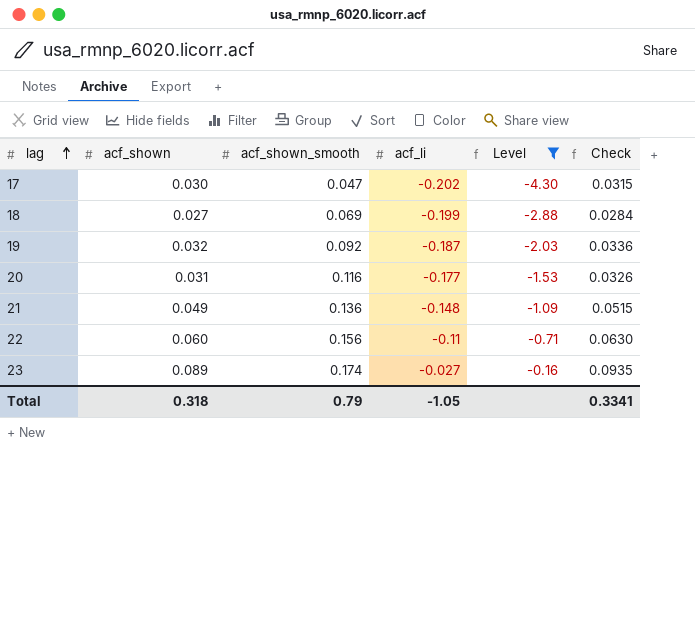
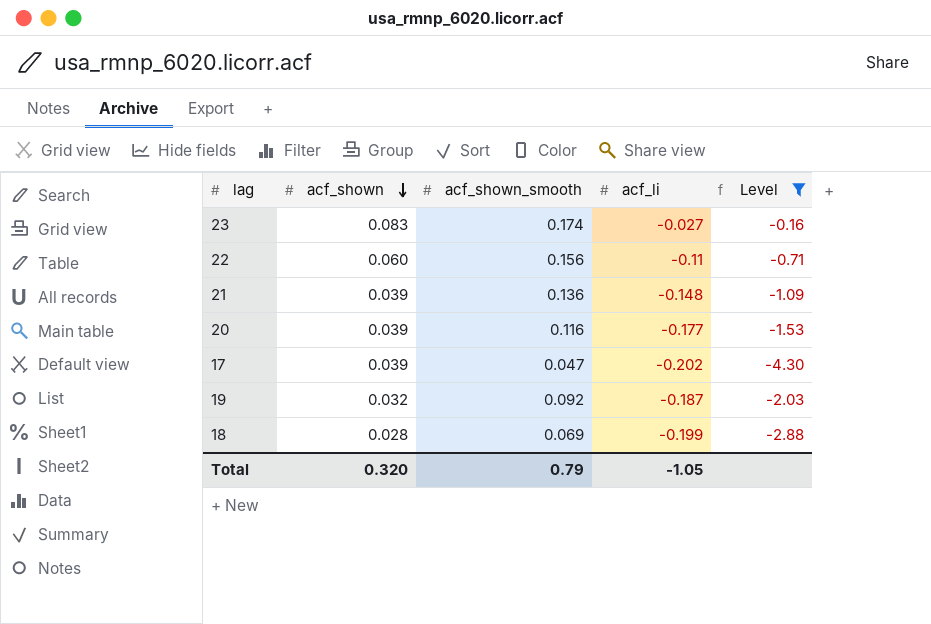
row order: lag ascending -> acf_shown descending
column Check | formula: [acf_shown] * 1.05 -> none
23 | acf_shown: 0.089 -> 0.083
21 | acf_shown: 0.049 -> 0.039
20 | acf_shown: 0.031 -> 0.039
17 | acf_shown: 0.030 -> 0.039
18 | acf_shown: 0.027 -> 0.028
Total | acf_shown: 0.318 -> 0.320

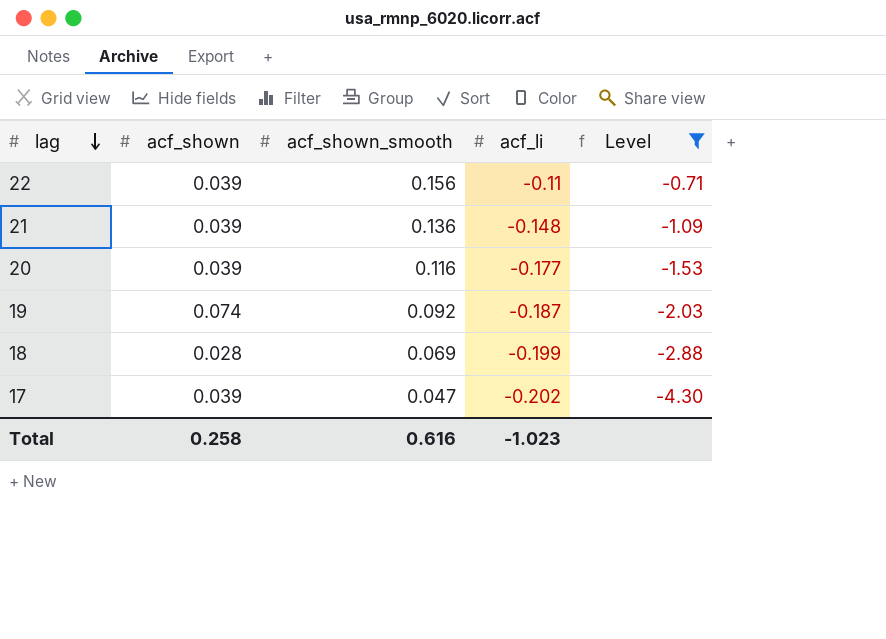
row order: acf_shown descending -> lag descending
row 23: 0.083 | 0.174 | -0.027 | -0.16 -> none
22 | acf_shown: 0.060 -> 0.039
19 | acf_shown: 0.032 -> 0.074
Total | acf_shown: 0.320 -> 0.258
Total | acf_shown_smooth: 0.79 -> 0.616
Total | acf_li: -1.05 -> -1.023

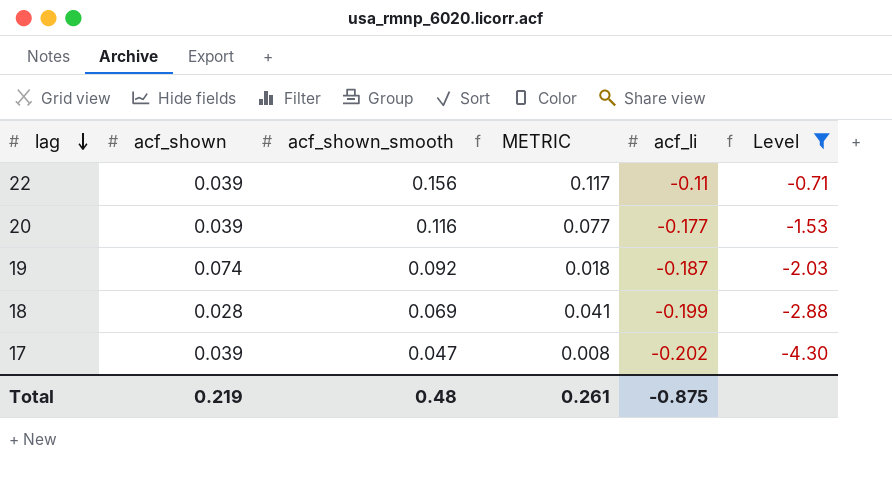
column METRIC | formula: none -> [acf_shown_smooth] - [acf_shown]
row 21: 0.039 | 0.136 | -0.148 | -1.09 -> none
Total | acf_shown: 0.258 -> 0.219
Total | acf_shown_smooth: 0.616 -> 0.48
Total | acf_li: -1.023 -> -0.875

